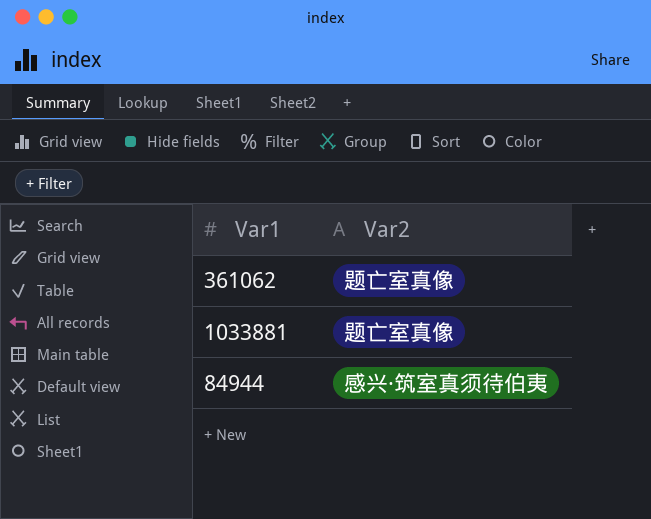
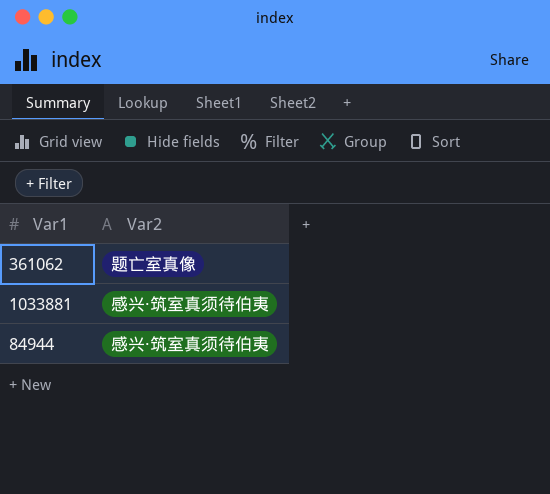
1033881 | Var2: 题亡室真像 -> 感兴·筑室真须待伯夷

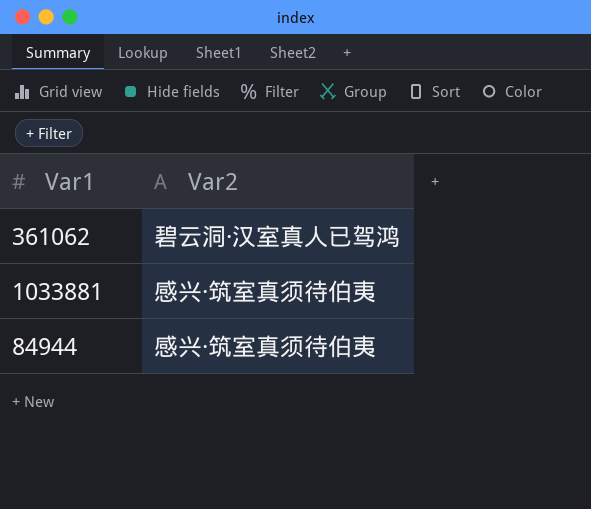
361062 | Var2: 题亡室真像 -> 碧云洞·汉室真人已驾鸿

